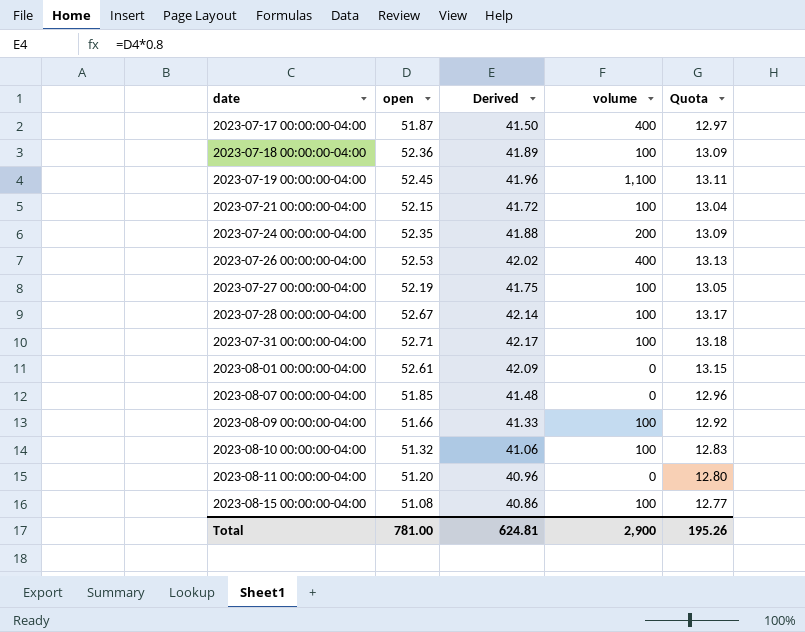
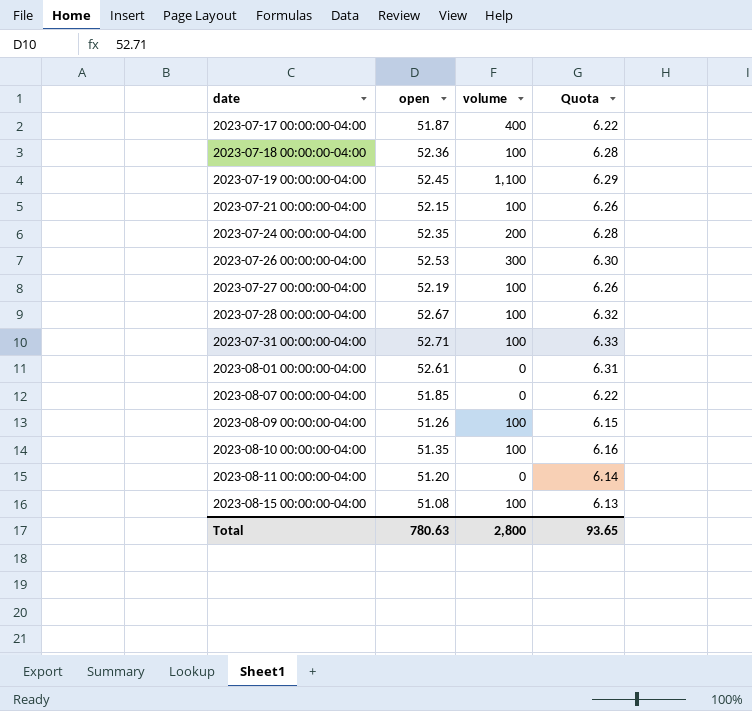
column Derived | formula: [open] * 0.8 -> none
column Quota | formula: [open] * 0.25 -> [open] * 0.12
2023-07-26 00:00:00-04:00 | volume: 400 -> 300
2023-08-09 00:00:00-04:00 | open: 51.66 -> 51.26
2023-08-10 00:00:00-04:00 | open: 51.32 -> 51.35
Total | open: 781.00 -> 780.63
Total | volume: 2,900 -> 2,800
Total | Quota: 195.26 -> 93.65

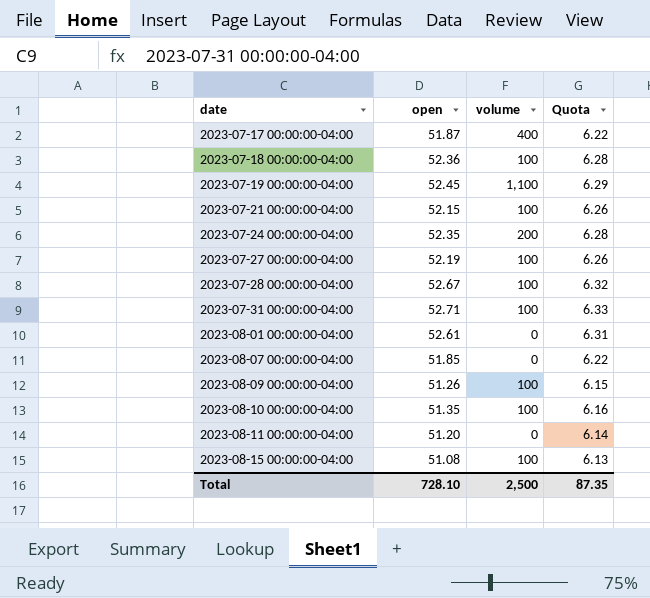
row 2023-07-26 00:00:00-04:00: 52.53 | 300 | 6.30 -> none
Total | open: 780.63 -> 728.10
Total | volume: 2,800 -> 2,500
Total | Quota: 93.65 -> 87.35

